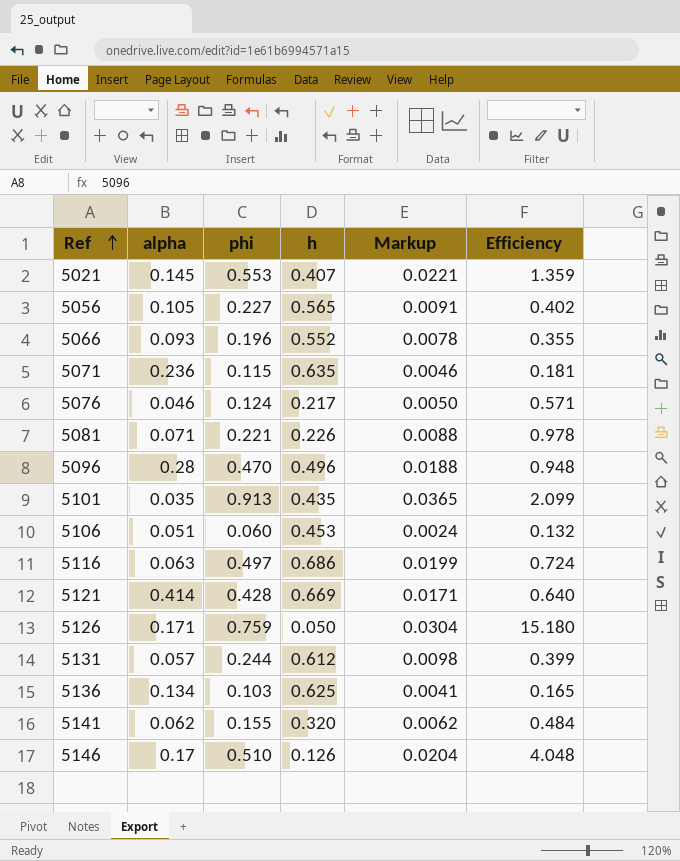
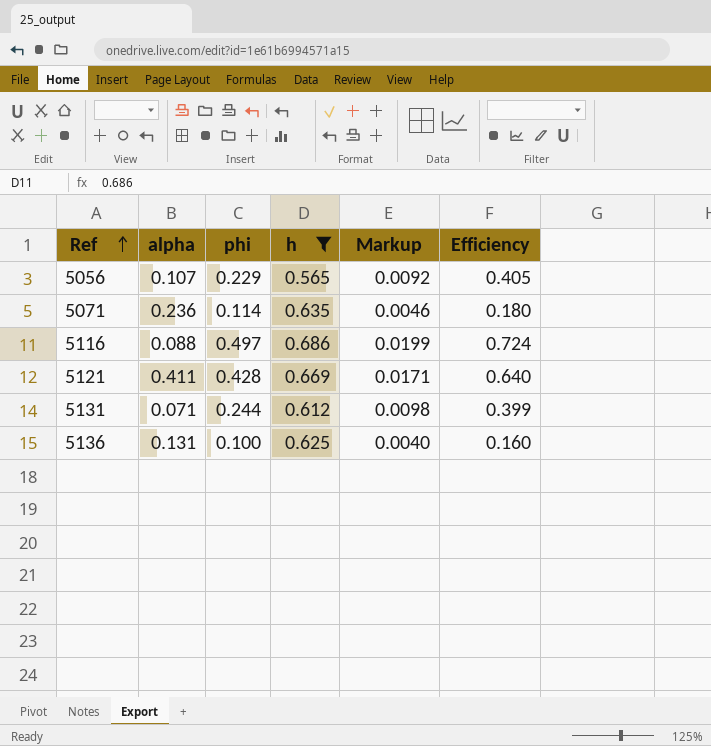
filter: none -> h >= 0.565
5056 | alpha: 0.105 -> 0.107
5056 | phi: 0.227 -> 0.229
5056 | Markup: 0.0091 -> 0.0092
5056 | Efficiency: 0.402 -> 0.405
5071 | phi: 0.115 -> 0.114
5071 | Efficiency: 0.181 -> 0.180
5116 | alpha: 0.063 -> 0.088
5121 | alpha: 0.414 -> 0.411
5131 | alpha: 0.057 -> 0.071
5136 | alpha: 0.134 -> 0.131
5136 | phi: 0.103 -> 0.100
5136 | Markup: 0.0041 -> 0.0040
5136 | Efficiency: 0.165 -> 0.160

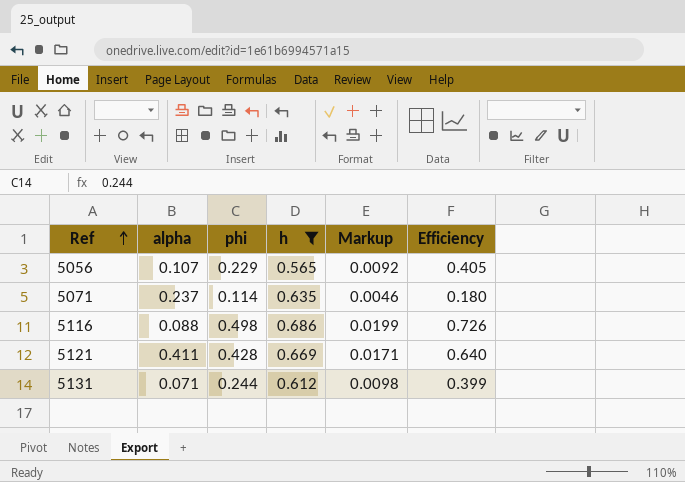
row 5136: 0.131 | 0.100 | 0.625 | 0.0040 | 0.160 -> none
5071 | alpha: 0.236 -> 0.237
5116 | phi: 0.497 -> 0.498
5116 | Efficiency: 0.724 -> 0.726

